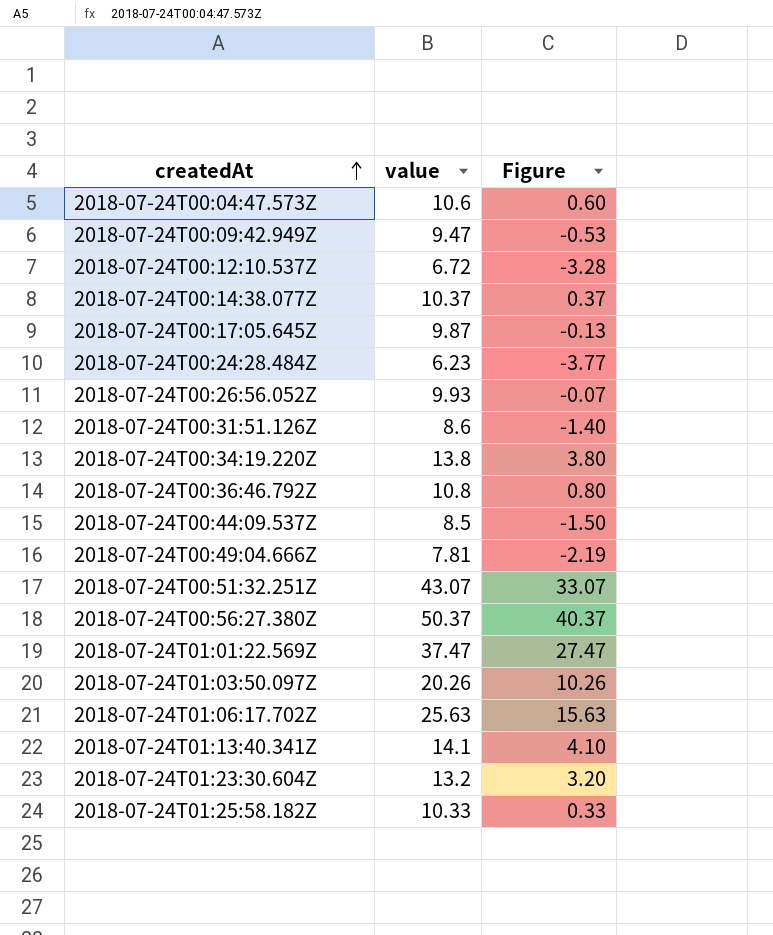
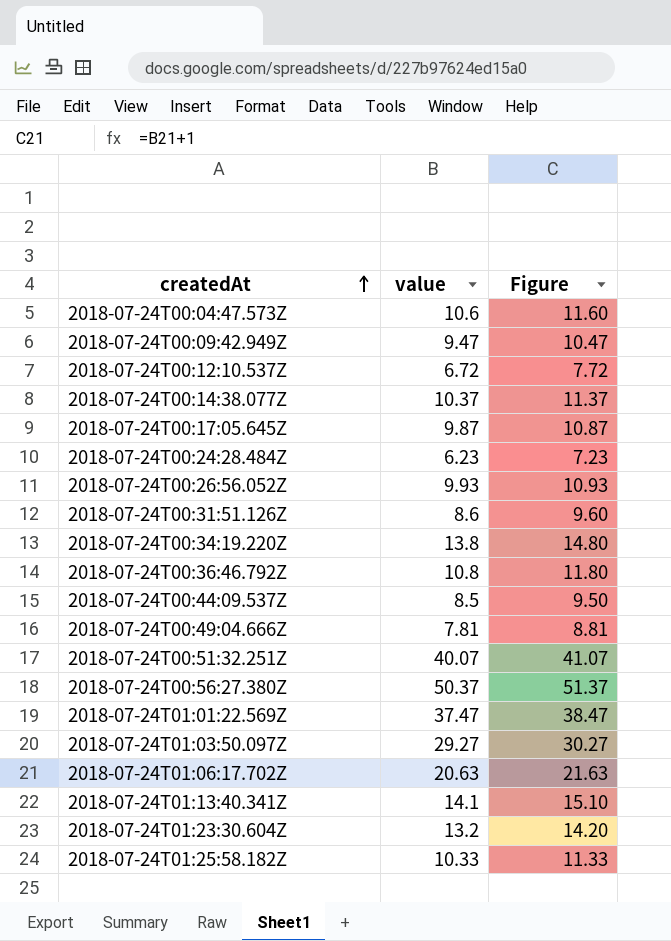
column Figure | formula: [value] - 10 -> [value] + 1
2018-07-24T00:51:32.251Z | value: 43.07 -> 40.07
2018-07-24T01:03:50.097Z | value: 20.26 -> 29.27
2018-07-24T01:06:17.702Z | value: 25.63 -> 20.63

